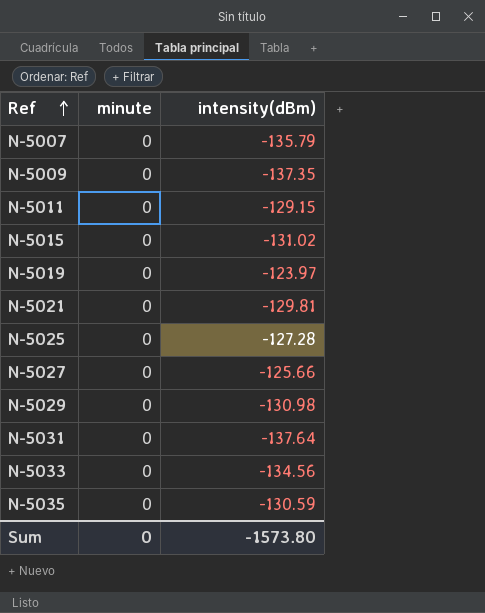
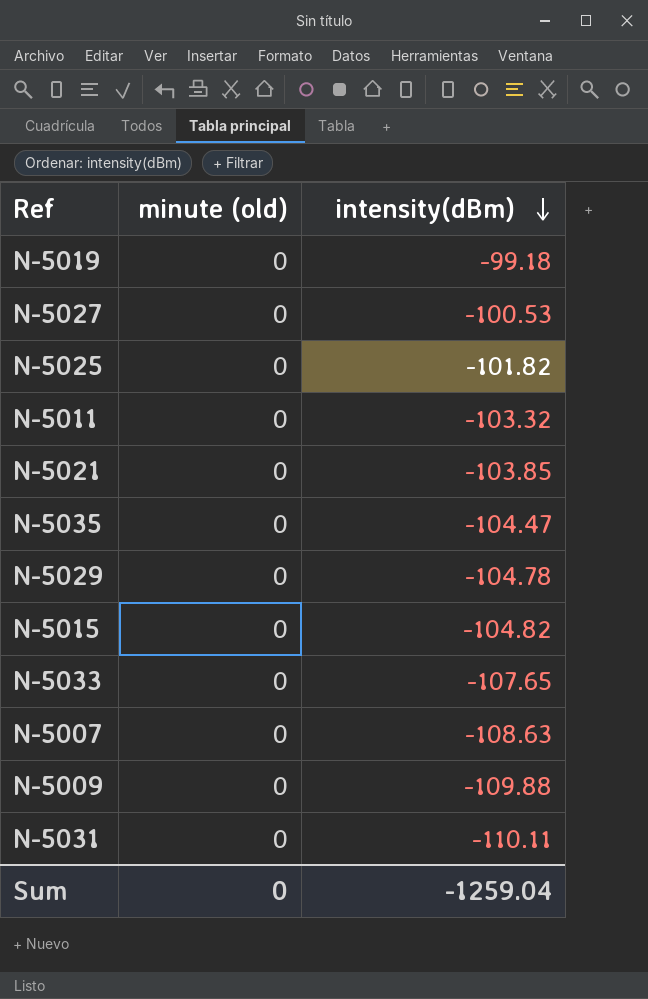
row order: Ref ascending -> intensity(dBm) descending
column name: minute -> minute (old)
N-5019 | intensity(dBm): -123.97 -> -99.18
N-5027 | intensity(dBm): -125.66 -> -100.53
N-5025 | intensity(dBm): -127.28 -> -101.82
N-5011 | intensity(dBm): -129.15 -> -103.32
N-5021 | intensity(dBm): -129.81 -> -103.85
N-5035 | intensity(dBm): -130.59 -> -104.47
N-5029 | intensity(dBm): -130.98 -> -104.78
N-5015 | intensity(dBm): -131.02 -> -104.82
N-5033 | intensity(dBm): -134.56 -> -107.65
N-5007 | intensity(dBm): -135.79 -> -108.63
N-5009 | intensity(dBm): -137.35 -> -109.88
N-5031 | intensity(dBm): -137.64 -> -110.11
Sum | intensity(dBm): -1573.80 -> -1259.04

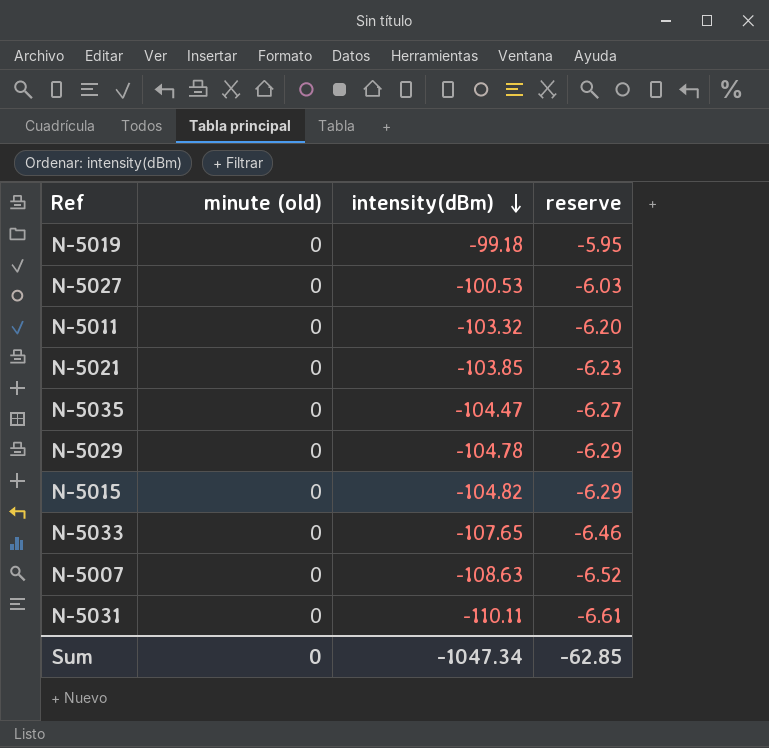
column reserve | formula: none -> [intensity(dBm)] * 0.06
row N-5025: 0 | -101.82 -> none
row N-5009: 0 | -109.88 -> none
Sum | intensity(dBm): -1259.04 -> -1047.34

